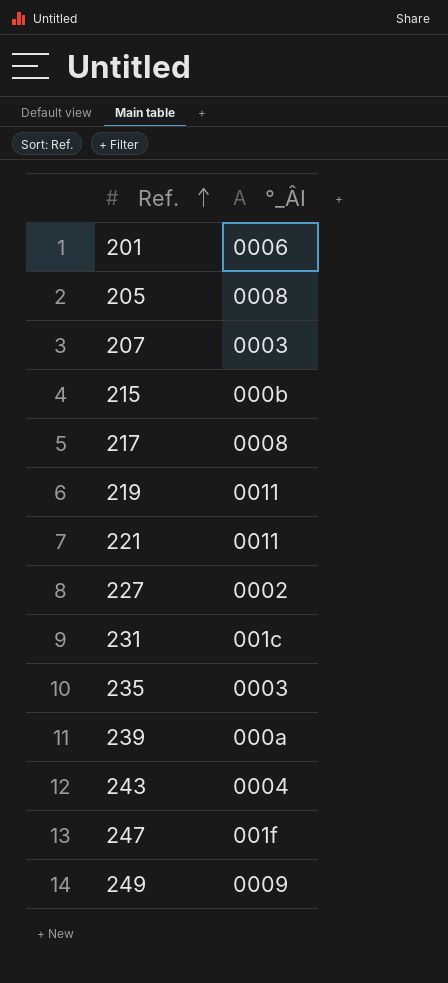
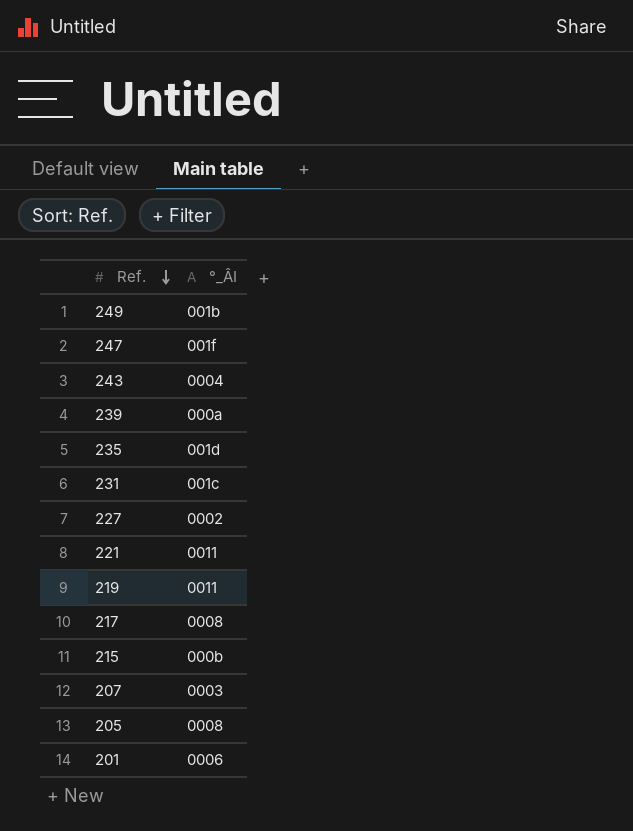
row order: Ref. ascending -> Ref. descending
249 | °_ÂI: 0009 -> 001b
235 | °_ÂI: 0003 -> 001d

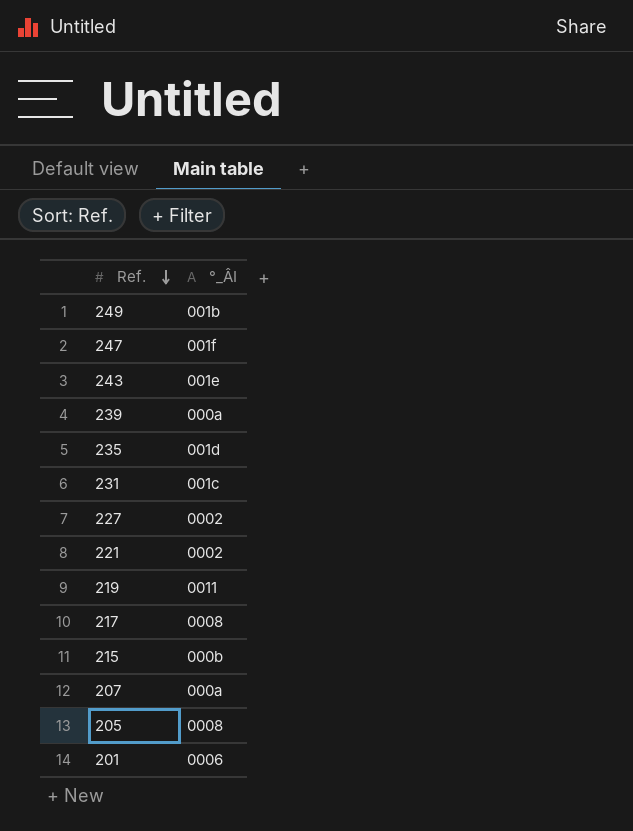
243 | °_ÂI: 0004 -> 001e
221 | °_ÂI: 0011 -> 0002
207 | °_ÂI: 0003 -> 000a

